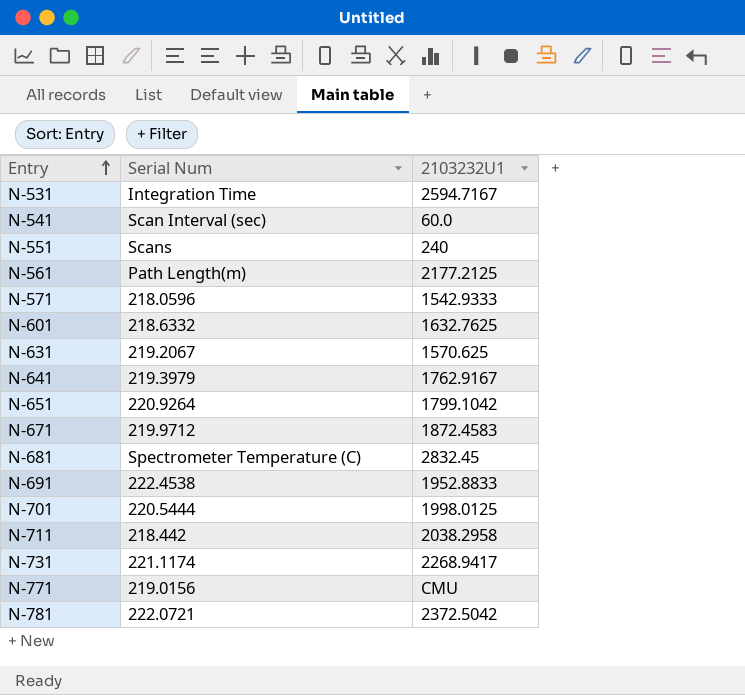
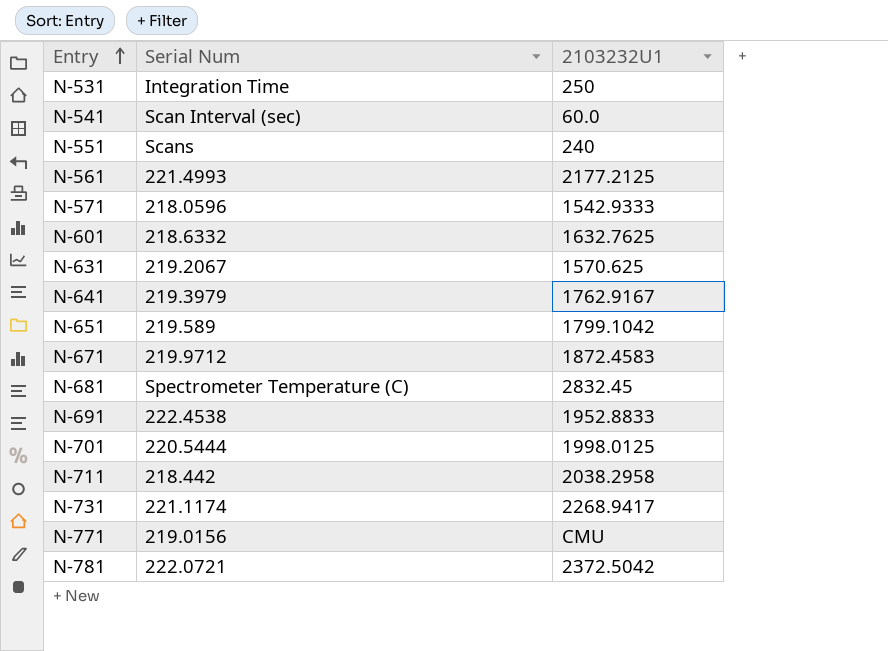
N-531 | 2103232U1: 2594.7167 -> 250
N-561 | Serial Num: Path Length(m) -> 221.4993
N-651 | Serial Num: 220.9264 -> 219.589

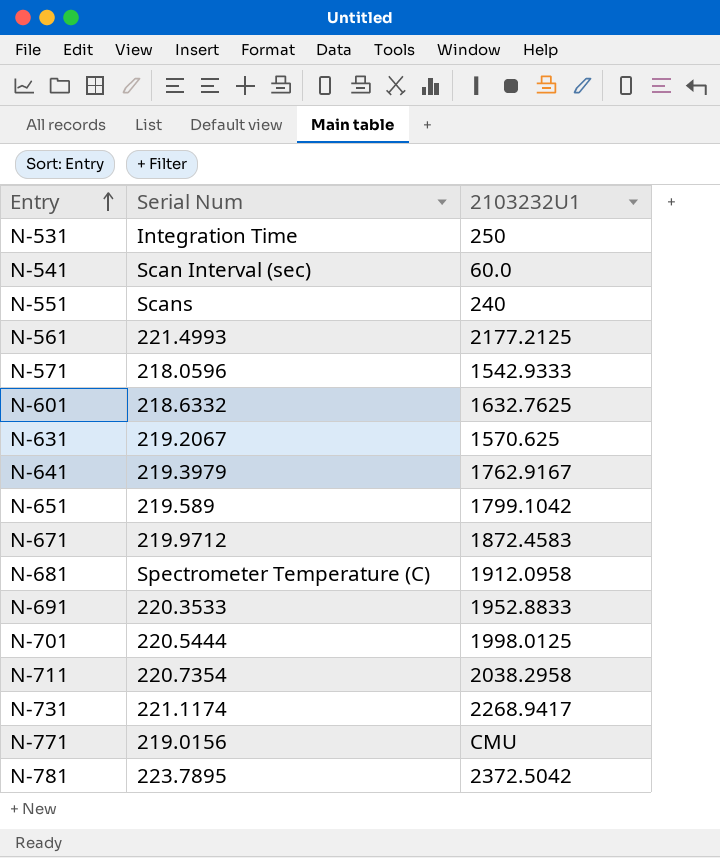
N-681 | 2103232U1: 2832.45 -> 1912.0958
N-691 | Serial Num: 222.4538 -> 220.3533
N-711 | Serial Num: 218.442 -> 220.7354
N-781 | Serial Num: 222.0721 -> 223.7895

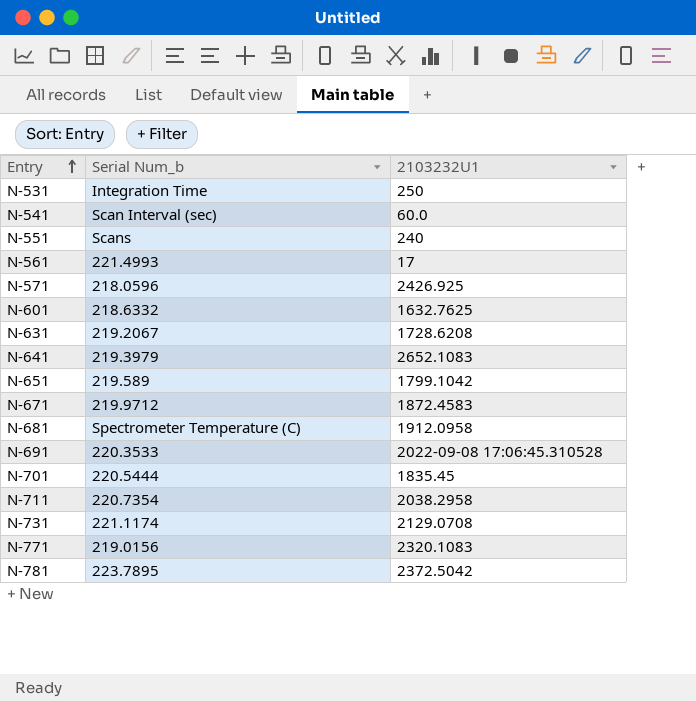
column name: Serial Num -> Serial Num_b
N-561 | 2103232U1: 2177.2125 -> 17
N-571 | 2103232U1: 1542.9333 -> 2426.925
N-631 | 2103232U1: 1570.625 -> 1728.6208
N-641 | 2103232U1: 1762.9167 -> 2652.1083
N-691 | 2103232U1: 1952.8833 -> 2022-09-08 17:06:45.310528
N-701 | 2103232U1: 1998.0125 -> 1835.45
N-731 | 2103232U1: 2268.9417 -> 2129.0708
N-771 | 2103232U1: CMU -> 2320.1083

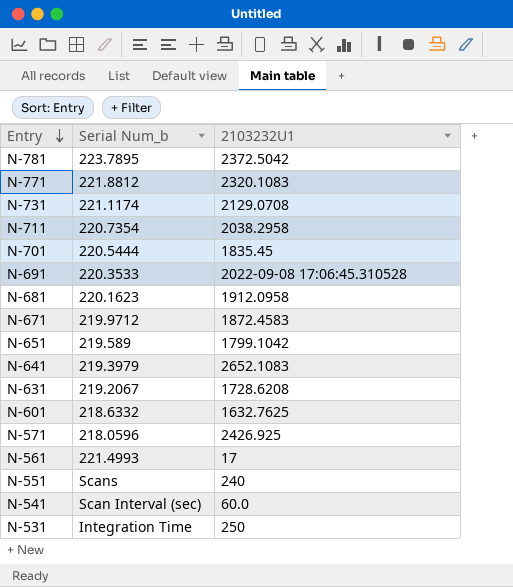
row order: Entry ascending -> Entry descending
N-771 | Serial Num_b: 219.0156 -> 221.8812
N-681 | Serial Num_b: Spectrometer Temperature (C) -> 220.1623

